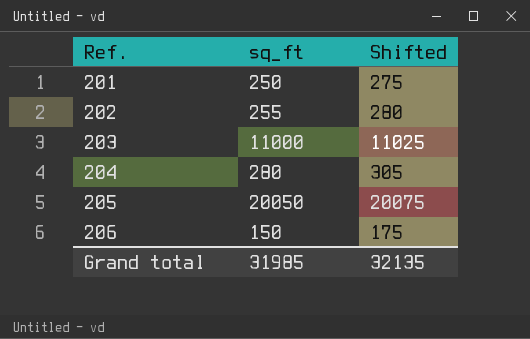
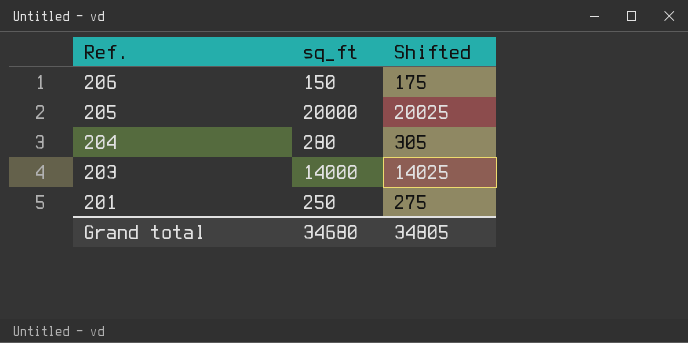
row order: Ref. ascending -> Ref. descending
row 202: 255 | 280 -> none
205 | sq_ft: 20050 -> 20000
205 | Shifted: 20075 -> 20025
203 | sq_ft: 11000 -> 14000
203 | Shifted: 11025 -> 14025
Grand total | sq_ft: 31985 -> 34680
Grand total | Shifted: 32135 -> 34805

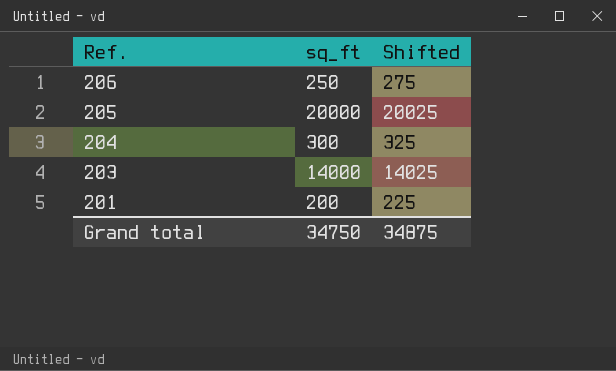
206 | sq_ft: 150 -> 250
206 | Shifted: 175 -> 275
204 | sq_ft: 280 -> 300
204 | Shifted: 305 -> 325
201 | sq_ft: 250 -> 200
201 | Shifted: 275 -> 225
Grand total | sq_ft: 34680 -> 34750
Grand total | Shifted: 34805 -> 34875

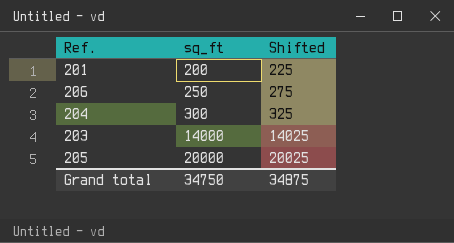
row order: Ref. descending -> sq_ft ascending

